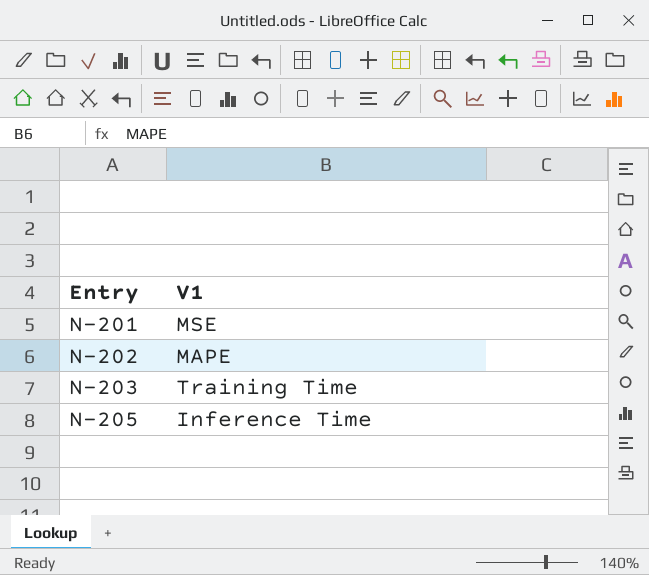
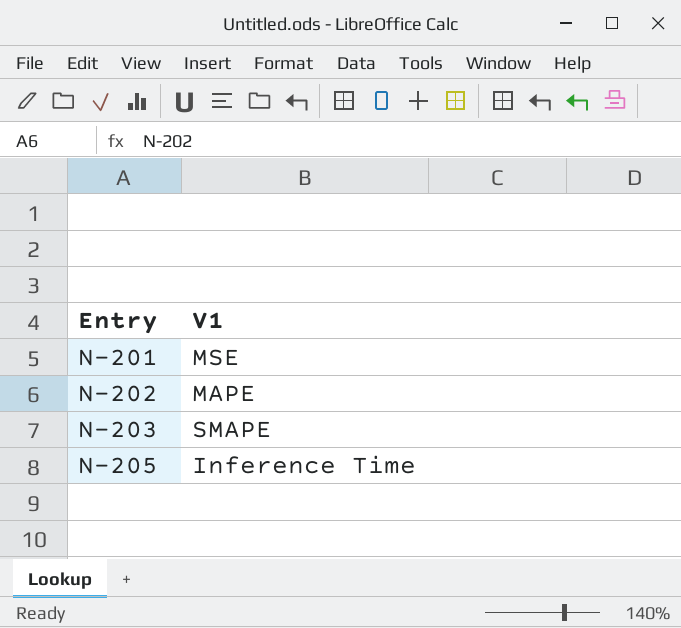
N-203 | V1: Training Time -> SMAPE

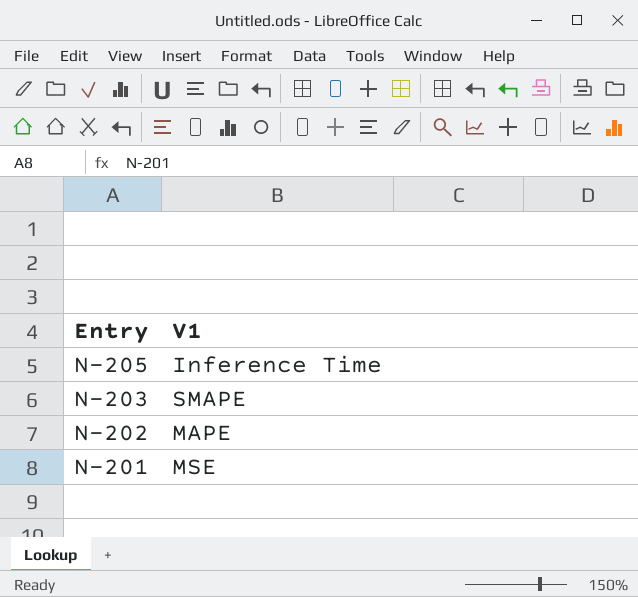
row order: Entry ascending -> Entry descending

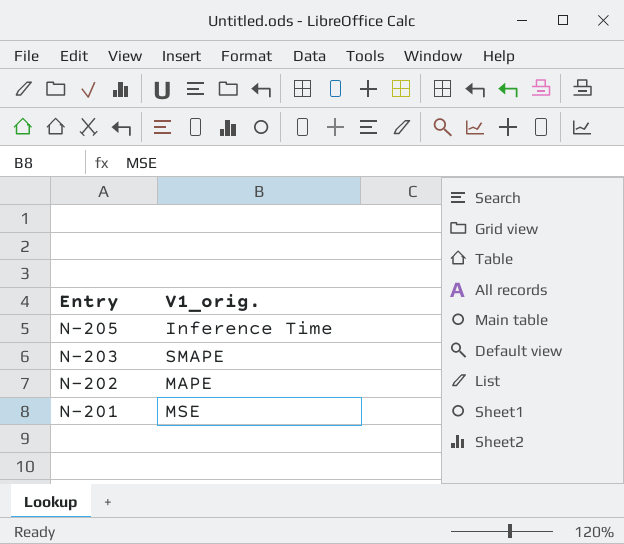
column name: V1 -> V1_orig.

